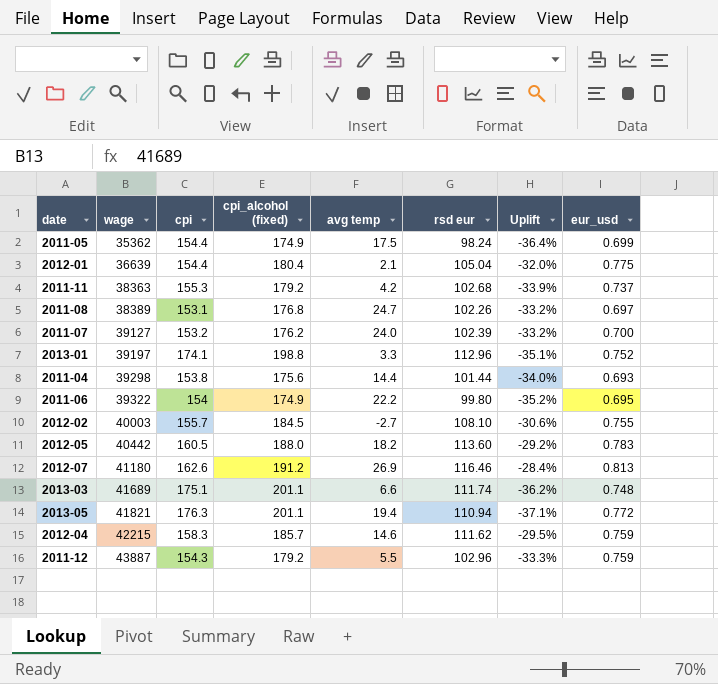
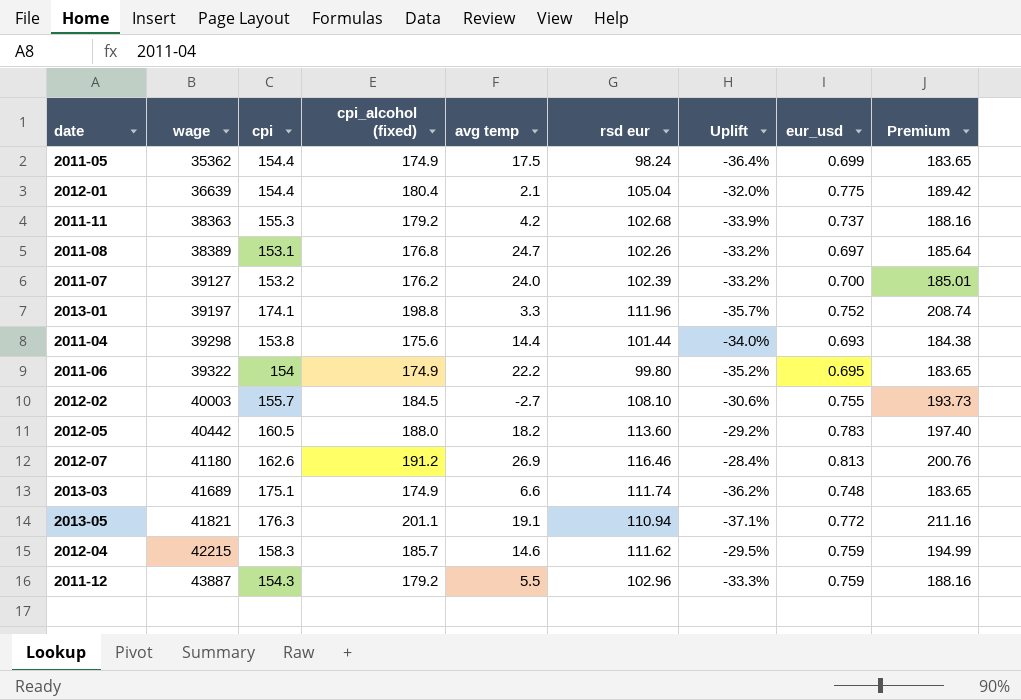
column Premium | formula: none -> [cpi_alcohol (fixed)] * 1.05
2013-01 | rsd eur: 112.96 -> 111.96
2013-01 | Uplift: -35.1% -> -35.7%
2013-03 | cpi_alcohol (fixed): 201.1 -> 174.9
2013-05 | avg temp: 19.4 -> 19.1

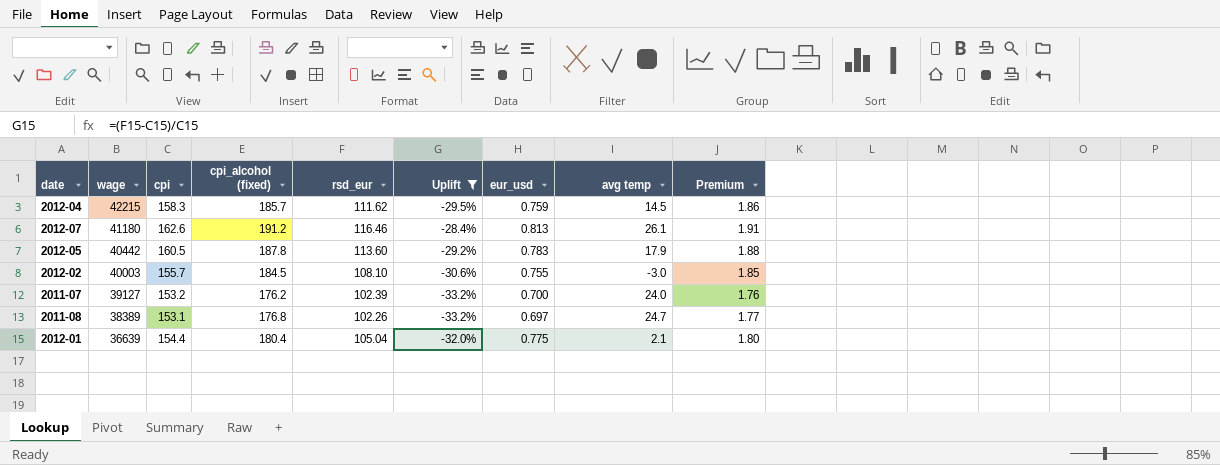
filter: none -> Uplift >= -33.2%
row order: wage ascending -> wage descending
column name: rsd eur -> rsd_eur
column avg temp | position: 5 -> 8
column Premium | formula: [cpi_alcohol (fixed)] * 1.05 -> [cpi_alcohol (fixed)] * 0.01
2012-04 | avg temp: 14.6 -> 14.5
2012-07 | avg temp: 26.9 -> 26.1
2012-05 | cpi_alcohol (fixed): 188.0 -> 187.8
2012-05 | avg temp: 18.2 -> 17.9
2012-02 | avg temp: -2.7 -> -3.0

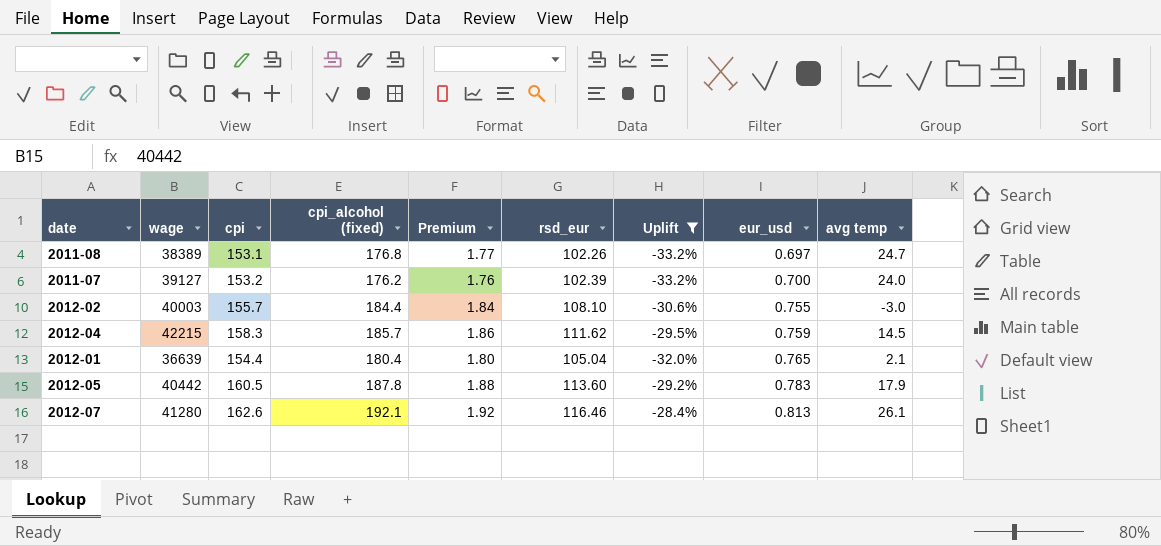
row order: wage descending -> eur_usd ascending
column Premium | position: 9 -> 5
2012-02 | cpi_alcohol (fixed): 184.5 -> 184.4
2012-02 | Premium: 1.85 -> 1.84
2012-01 | eur_usd: 0.775 -> 0.765
2012-07 | wage: 41180 -> 41280
2012-07 | cpi_alcohol (fixed): 191.2 -> 192.1
2012-07 | Premium: 1.91 -> 1.92

